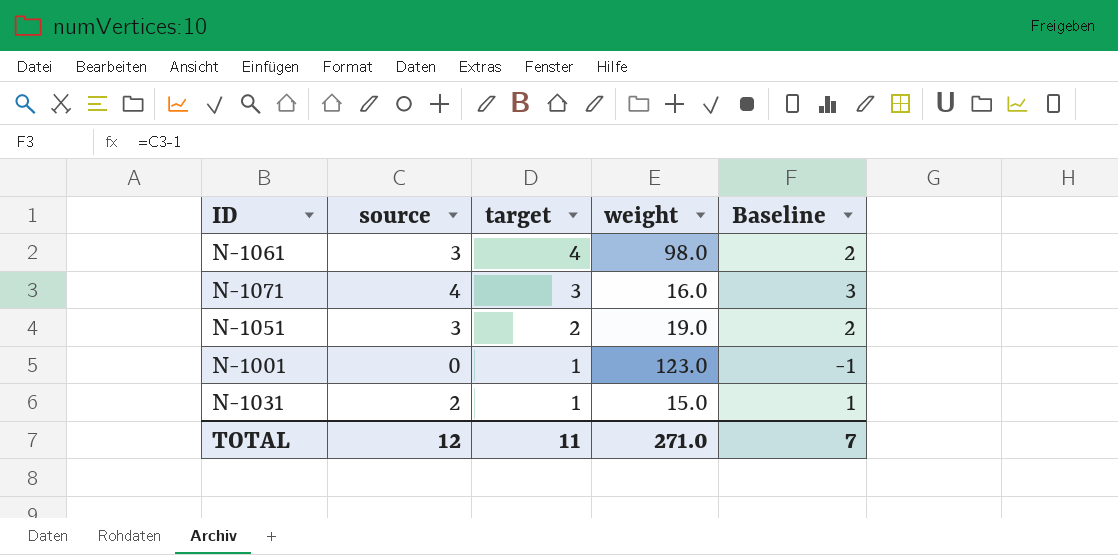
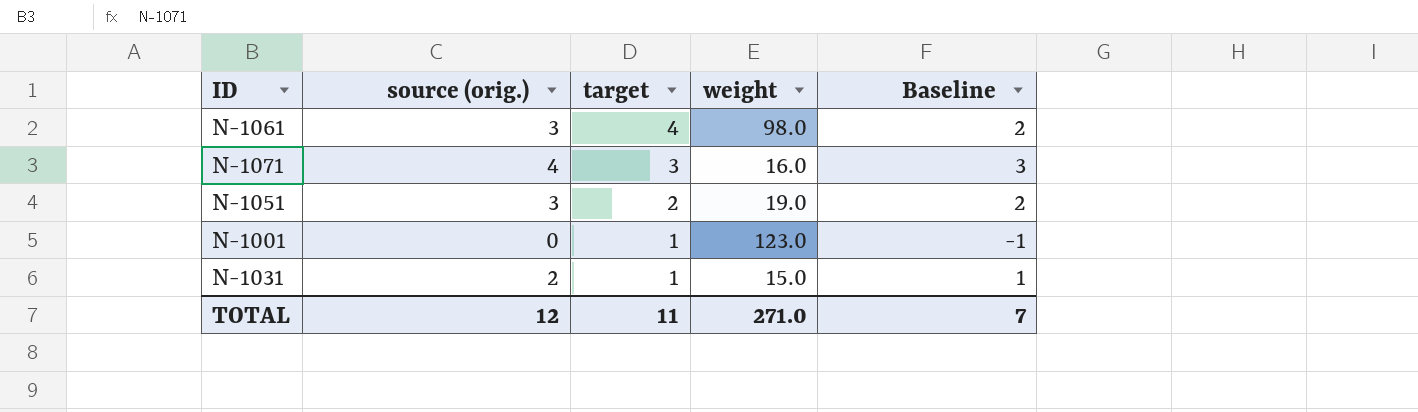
column name: source -> source (orig.)

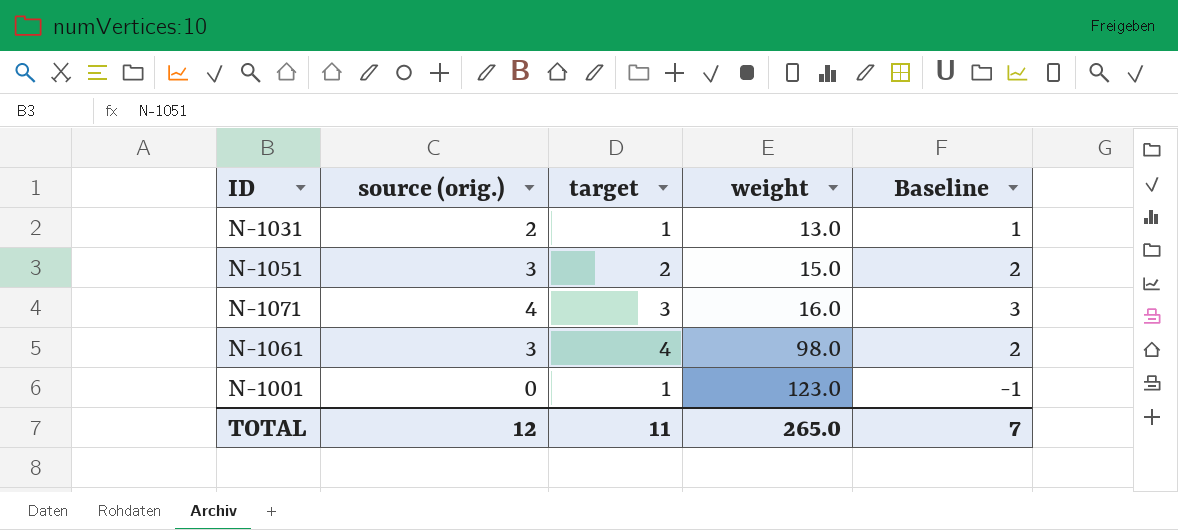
row order: target descending -> weight ascending
N-1031 | weight: 15.0 -> 13.0
N-1051 | weight: 19.0 -> 15.0
TOTAL | weight: 271.0 -> 265.0

